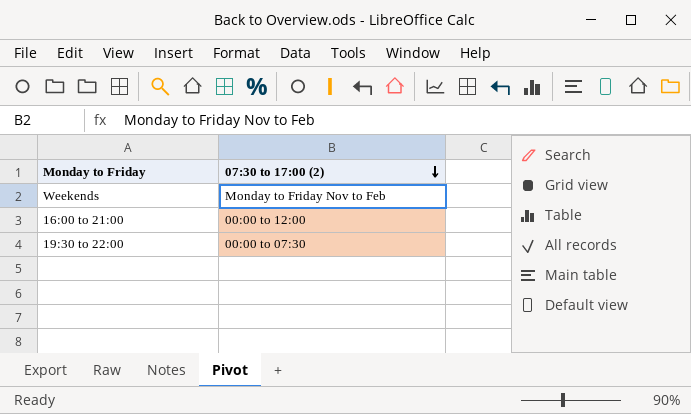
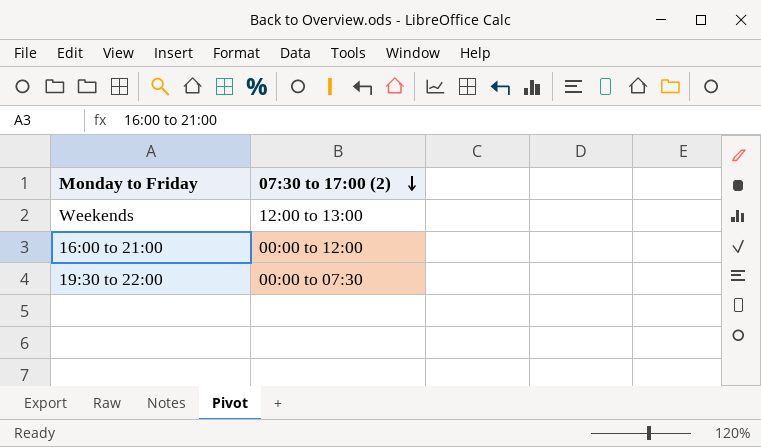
Weekends | 07:30 to 17:00 (2): Monday to Friday Nov to Feb -> 12:00 to 13:00

